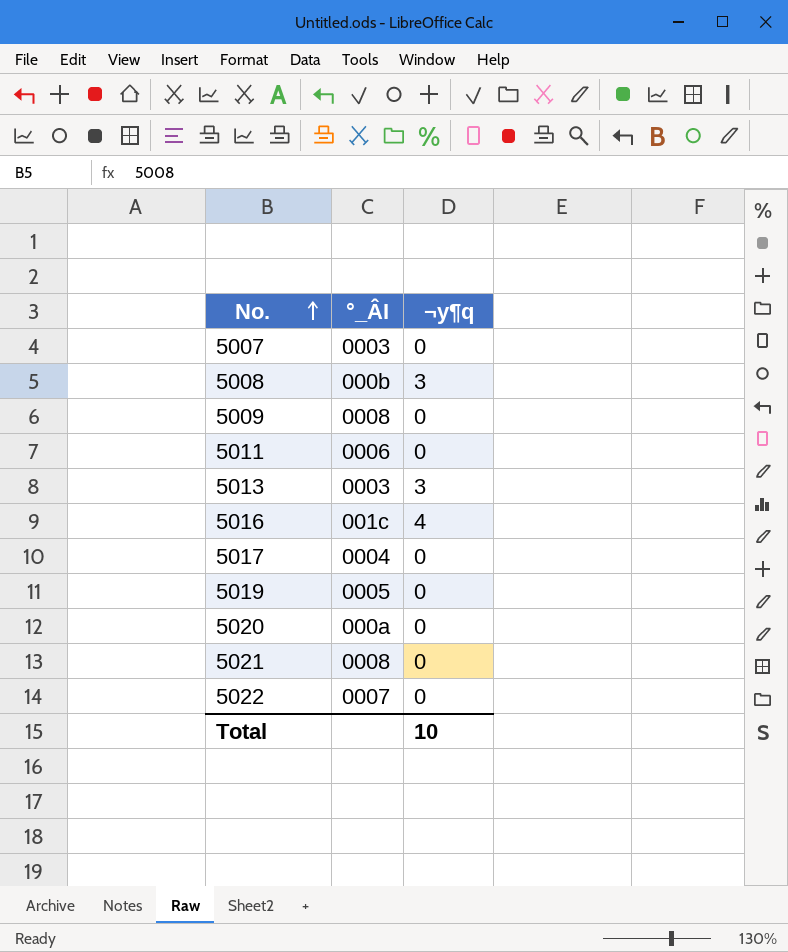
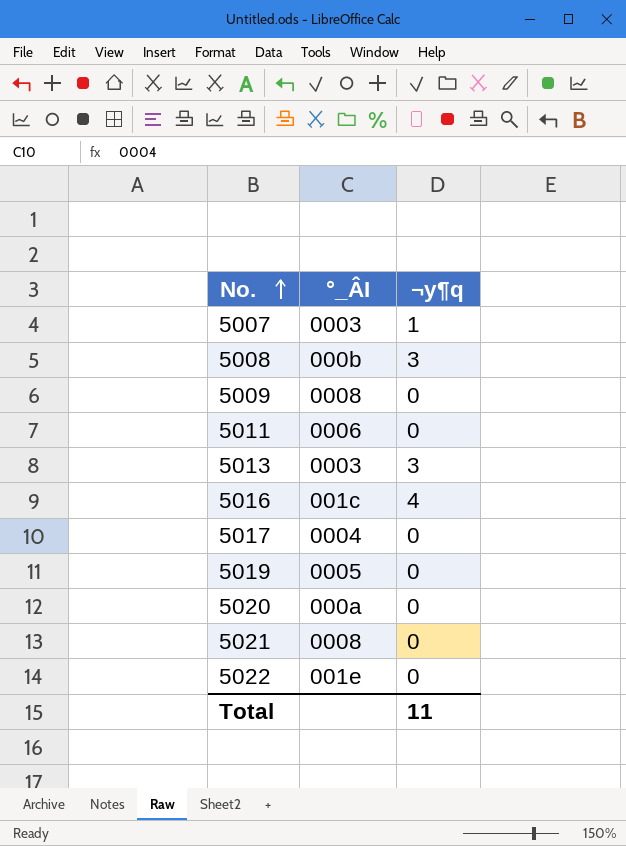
5007 | ¬y¶q: 0 -> 1
5022 | °_ÂI: 0007 -> 001e
Total | ¬y¶q: 10 -> 11

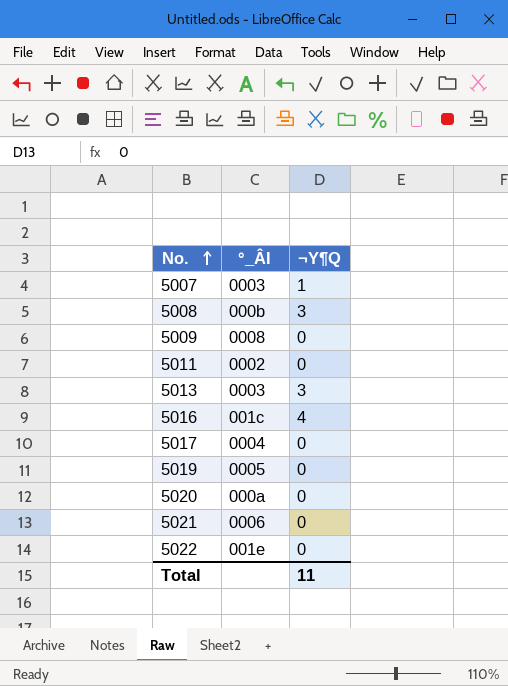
column name: ¬y¶q -> ¬Y¶Q
5011 | °_ÂI: 0006 -> 0002
5021 | °_ÂI: 0008 -> 0006

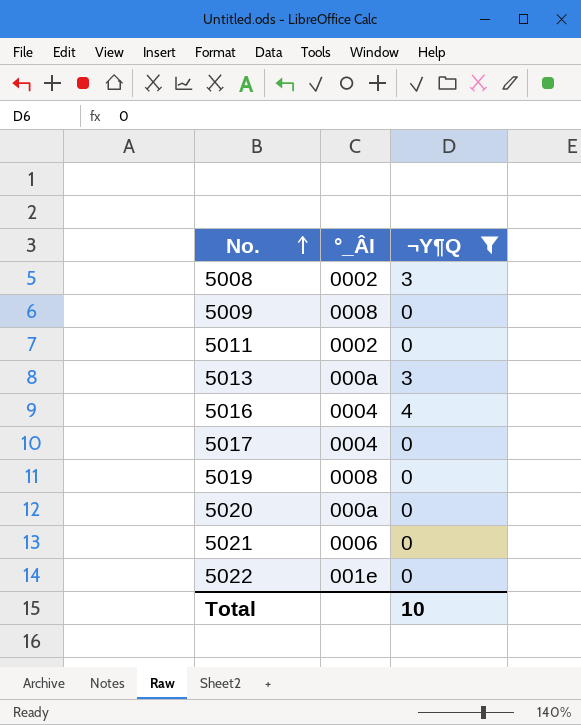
filter: none -> ¬Y¶Q != 1
5008 | °_ÂI: 000b -> 0002
5013 | °_ÂI: 0003 -> 000a
5016 | °_ÂI: 001c -> 0004
5019 | °_ÂI: 0005 -> 0008
Total | ¬Y¶Q: 11 -> 10

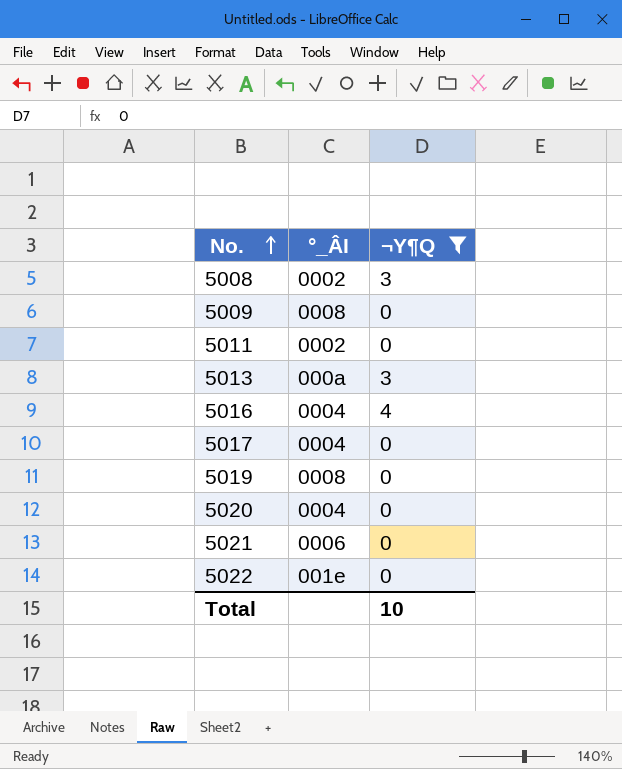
5020 | °_ÂI: 000a -> 0004

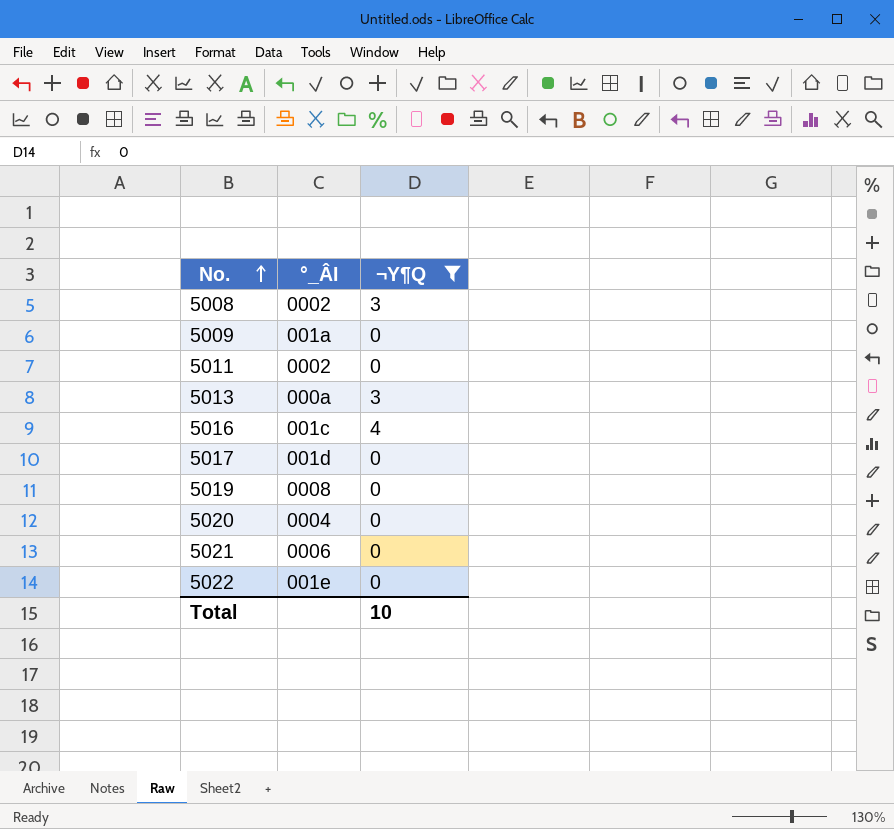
5009 | °_ÂI: 0008 -> 001a
5016 | °_ÂI: 0004 -> 001c
5017 | °_ÂI: 0004 -> 001d

